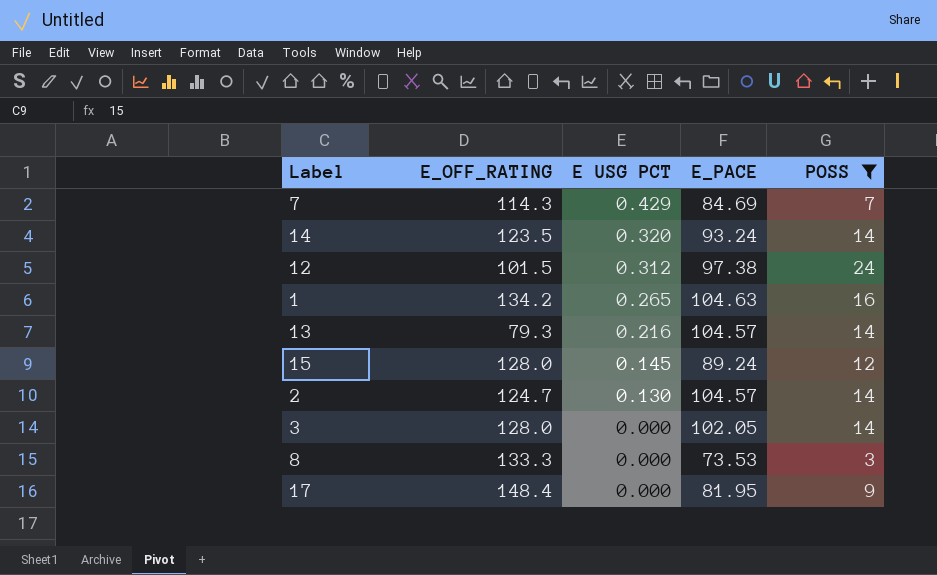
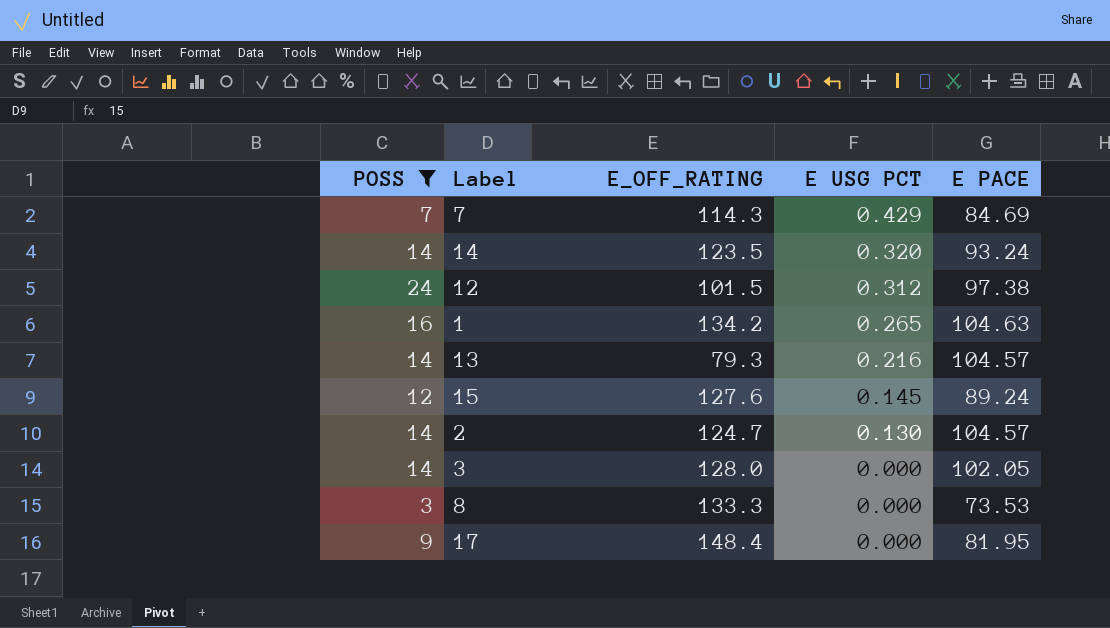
column POSS | position: 5 -> 1
column name: E_PACE -> E PACE
15 | E_OFF_RATING: 128.0 -> 127.6

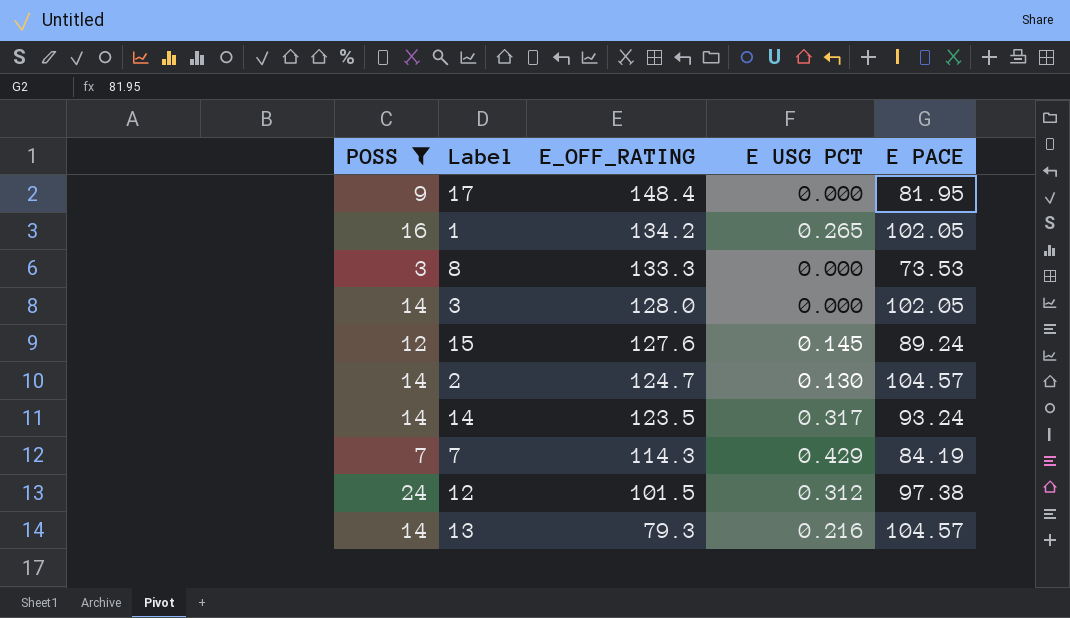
row order: E USG PCT descending -> E_OFF_RATING descending
1 | E PACE: 104.63 -> 102.05
14 | E USG PCT: 0.320 -> 0.317
7 | E PACE: 84.69 -> 84.19

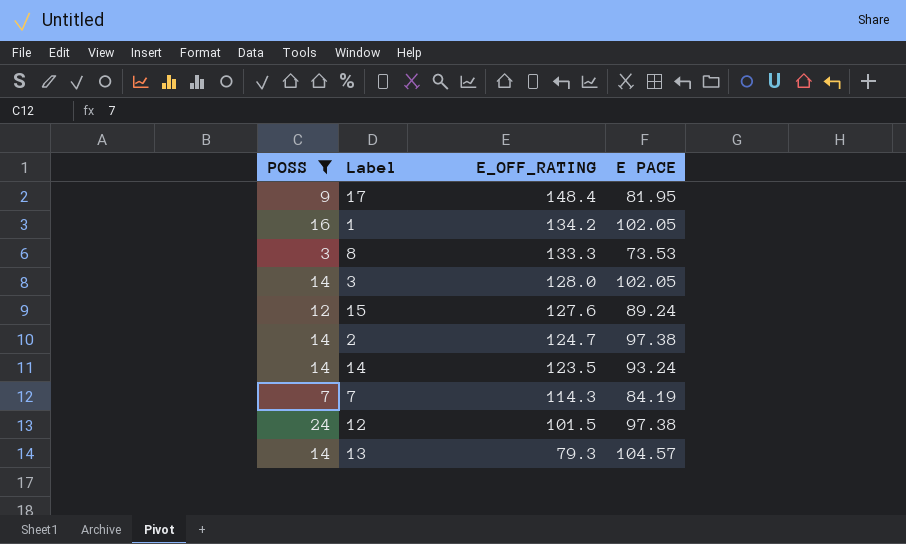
column E USG PCT | position: 4 -> none
2 | E PACE: 104.57 -> 97.38

